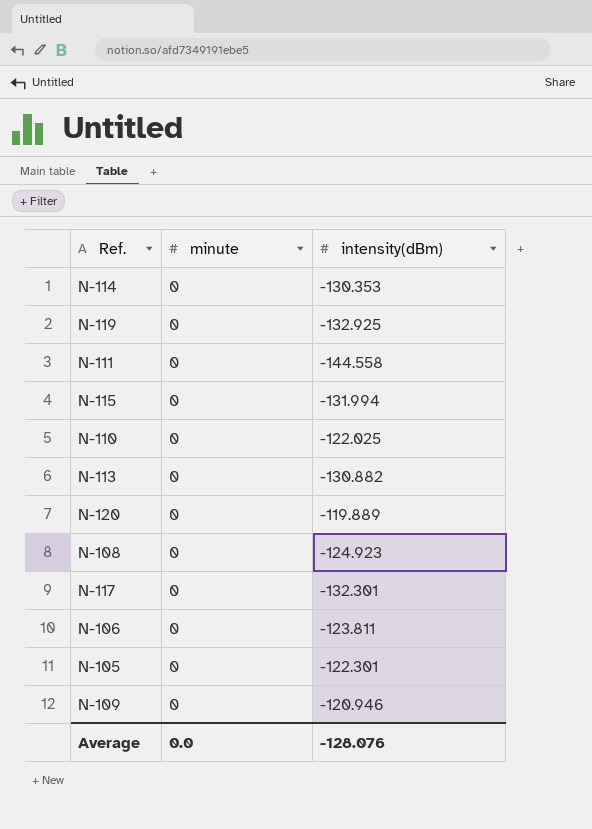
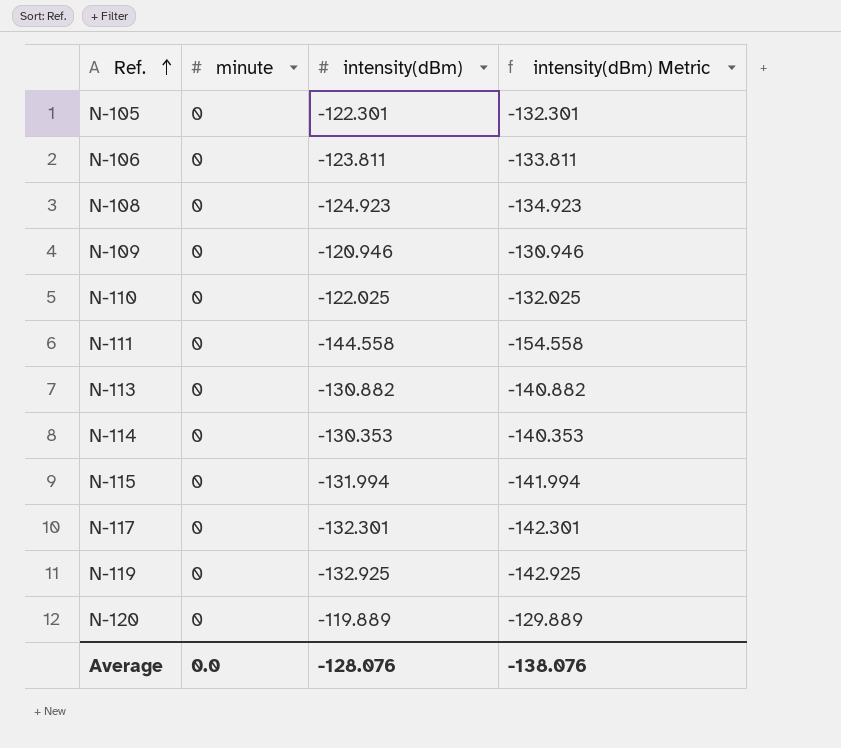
row order: none -> Ref. ascending
column intensity(dBm) Metric | formula: none -> [intensity(dBm)] - 10

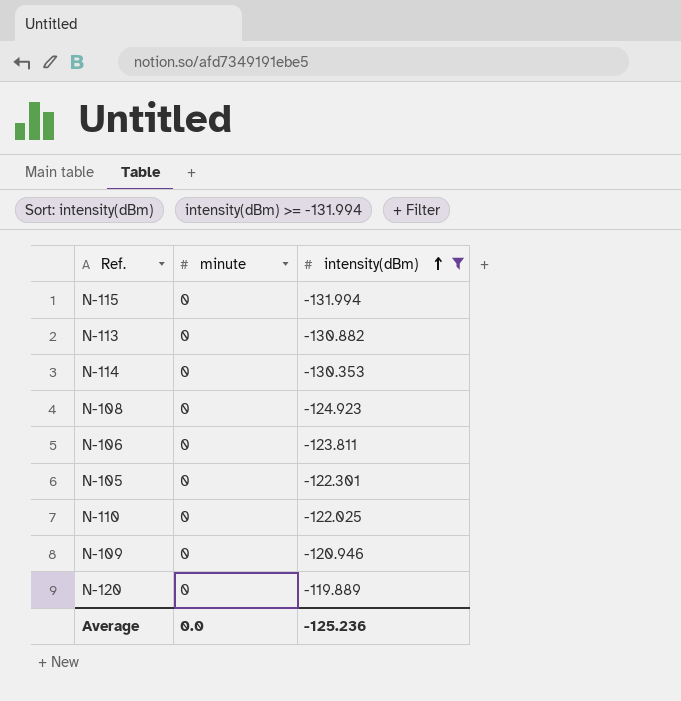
filter: none -> intensity(dBm) >= -131.994
row order: Ref. ascending -> intensity(dBm) ascending
column intensity(dBm) Metric | formula: [intensity(dBm)] - 10 -> none
Average | intensity(dBm): -128.076 -> -125.236

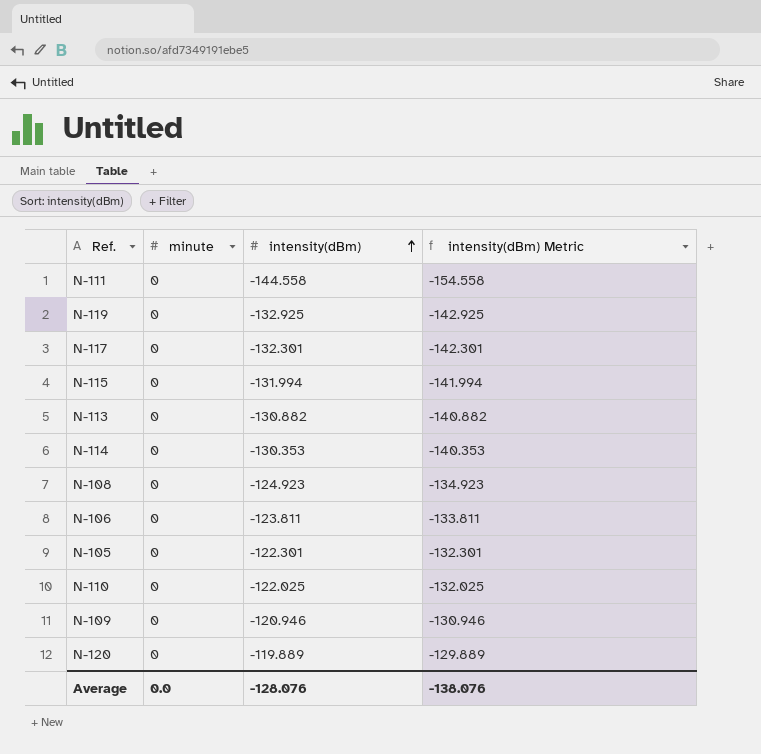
filter: intensity(dBm) >= -131.994 -> none
column intensity(dBm) Metric | formula: none -> [intensity(dBm)] - 10
Average | intensity(dBm): -125.236 -> -128.076

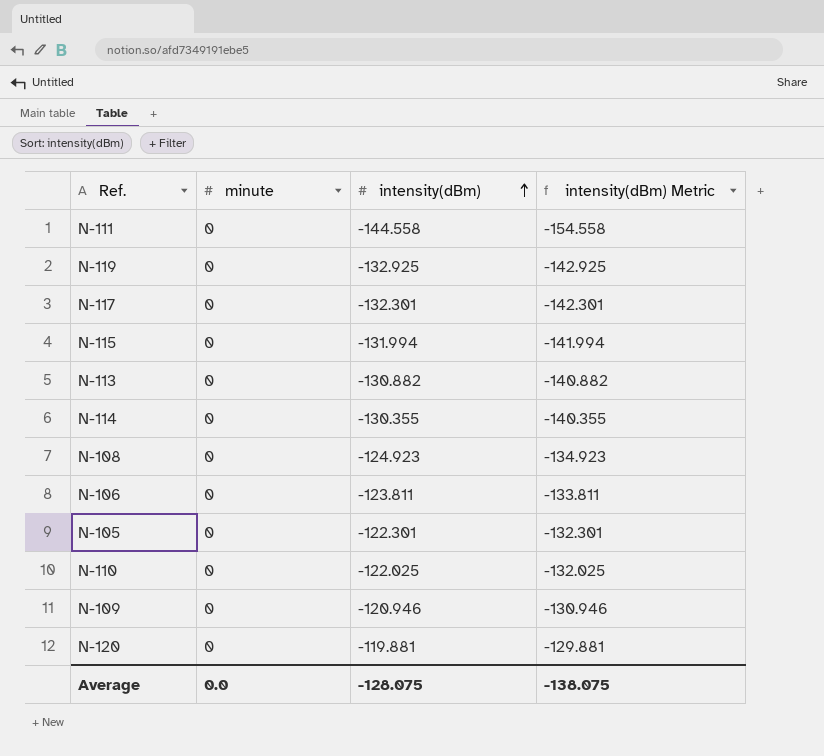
N-114 | intensity(dBm): -130.353 -> -130.355
N-114 | intensity(dBm) Metric: -140.353 -> -140.355
N-120 | intensity(dBm): -119.889 -> -119.881
N-120 | intensity(dBm) Metric: -129.889 -> -129.881
Average | intensity(dBm): -128.076 -> -128.075
Average | intensity(dBm) Metric: -138.076 -> -138.075

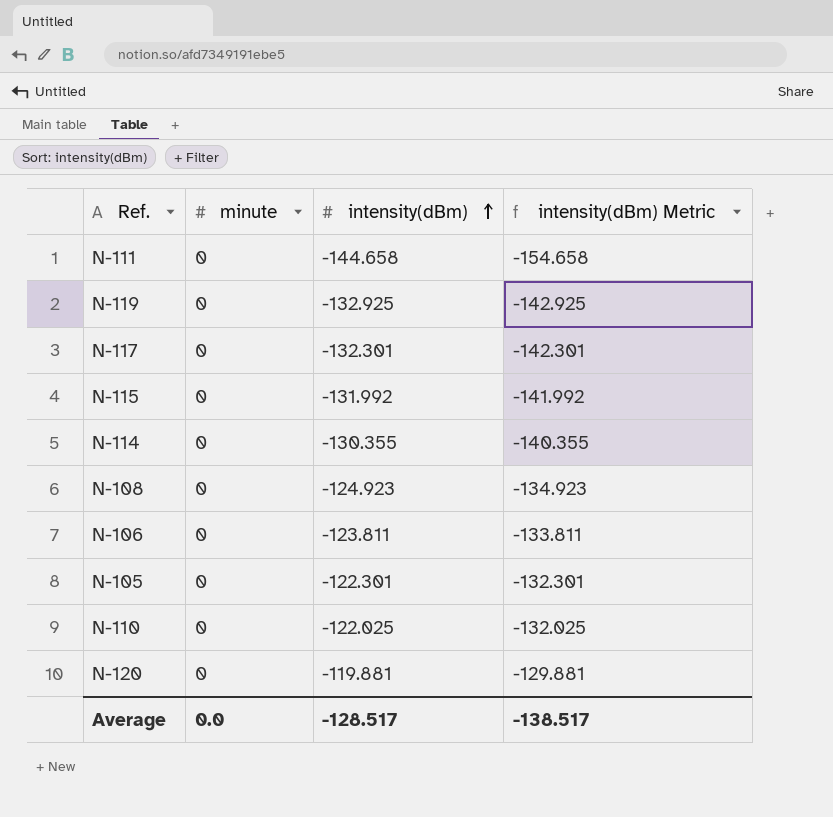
row N-113: 0 | -130.882 | -140.882 -> none
row N-109: 0 | -120.946 | -130.946 -> none
N-111 | intensity(dBm): -144.558 -> -144.658
N-111 | intensity(dBm) Metric: -154.558 -> -154.658
N-115 | intensity(dBm): -131.994 -> -131.992
N-115 | intensity(dBm) Metric: -141.994 -> -141.992
Average | intensity(dBm): -128.075 -> -128.517
Average | intensity(dBm) Metric: -138.075 -> -138.517

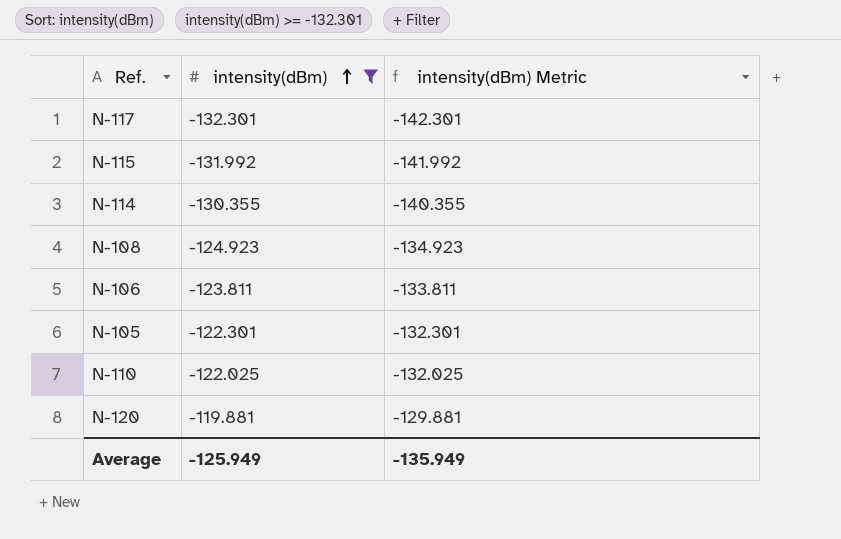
filter: none -> intensity(dBm) >= -132.301
column minute | position: 2 -> none
Average | intensity(dBm): -128.517 -> -125.949
Average | intensity(dBm) Metric: -138.517 -> -135.949

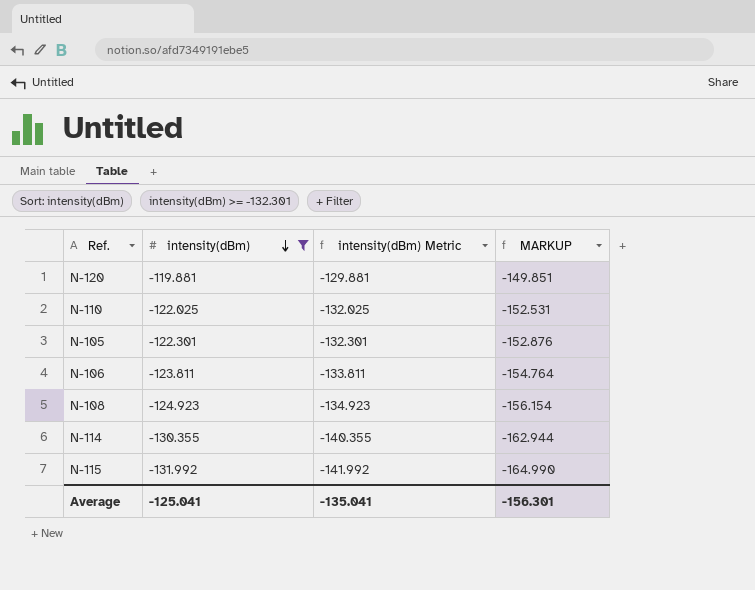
row order: intensity(dBm) ascending -> intensity(dBm) descending
column MARKUP | formula: none -> [intensity(dBm)] * 1.25
row N-117: -132.301 | -142.301 -> none
Average | intensity(dBm): -125.949 -> -125.041
Average | intensity(dBm) Metric: -135.949 -> -135.041

